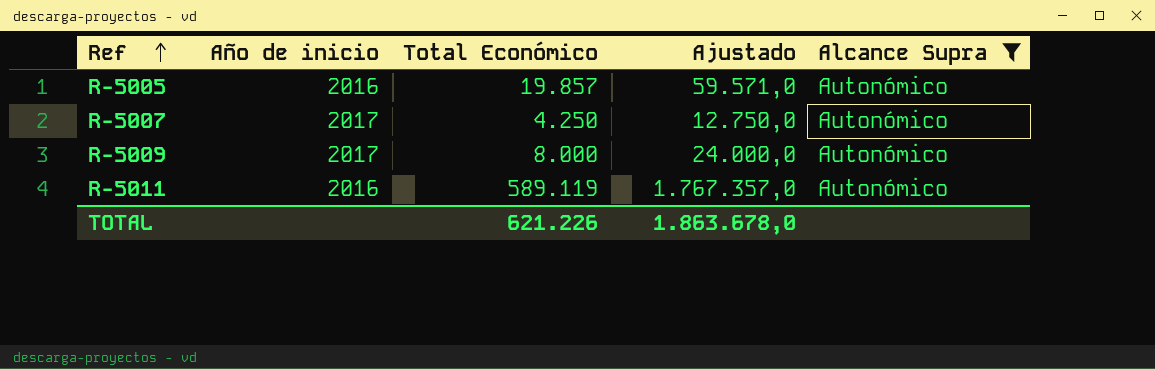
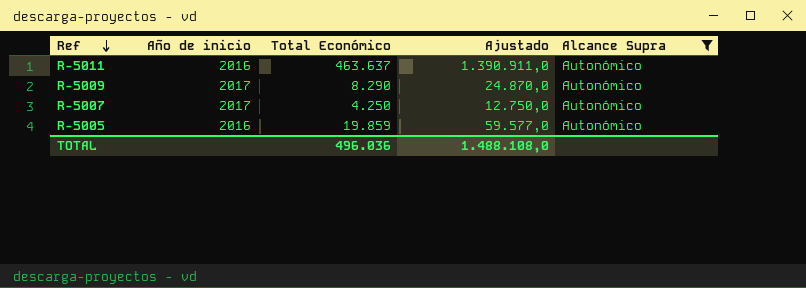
row order: Ref ascending -> Ref descending
R-5011 | Total Económico: 589.119 -> 463.637
R-5011 | Ajustado: 1.767.357,0 -> 1.390.911,0
R-5009 | Total Económico: 8.000 -> 8.290
R-5009 | Ajustado: 24.000,0 -> 24.870,0
R-5005 | Total Económico: 19.857 -> 19.859
R-5005 | Ajustado: 59.571,0 -> 59.577,0
TOTAL | Total Económico: 621.226 -> 496.036
TOTAL | Ajustado: 1.863.678,0 -> 1.488.108,0

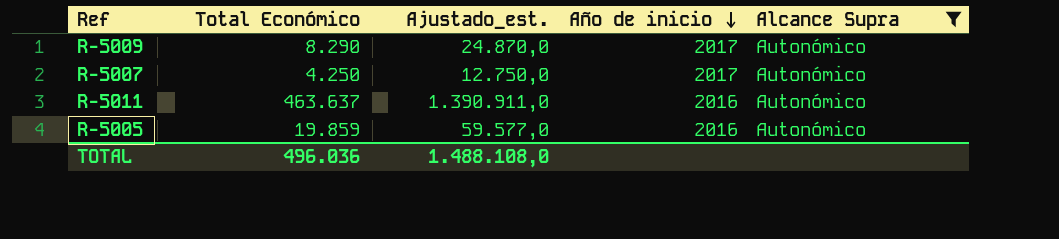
row order: Ref descending -> Año de inicio descending
column name: Ajustado -> Ajustado_est.
column Año de inicio | position: 2 -> 4

